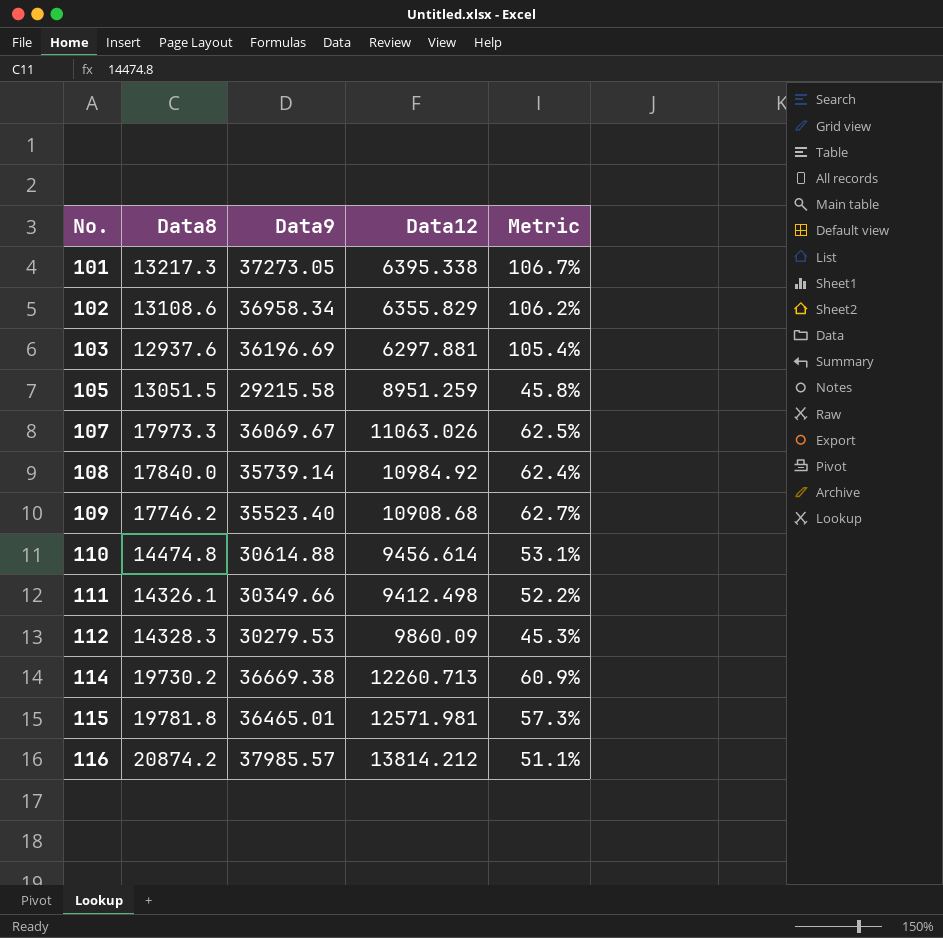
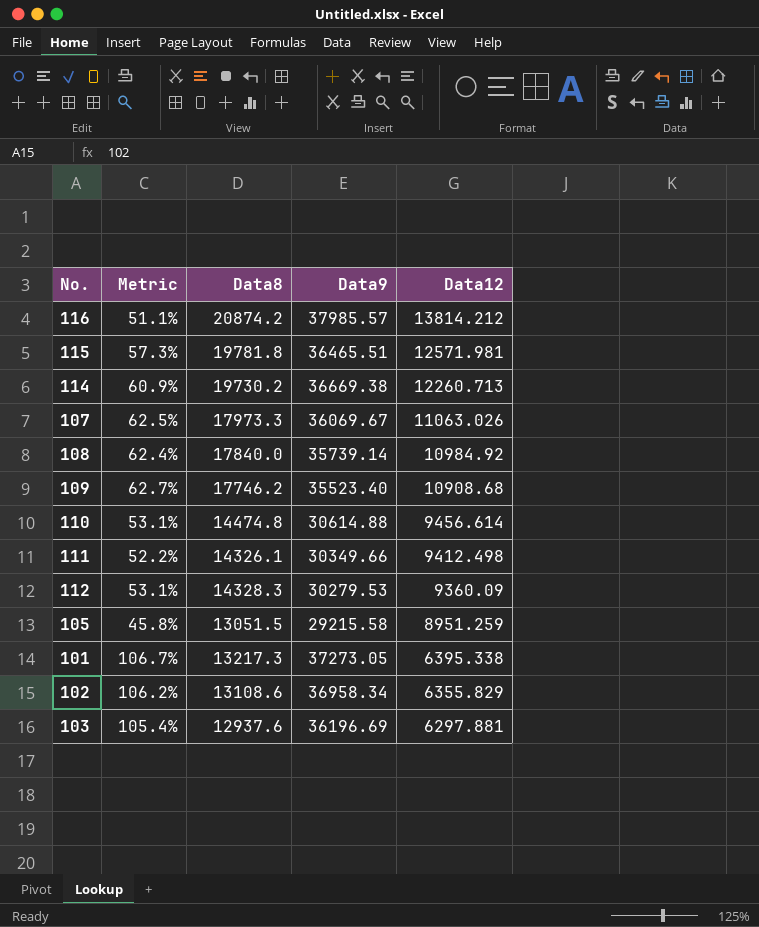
row order: No. ascending -> Data12 descending
column Metric | position: 5 -> 2
115 | Data9: 36465.01 -> 36465.51
112 | Metric: 45.3% -> 53.1%
112 | Data12: 9860.09 -> 9360.09

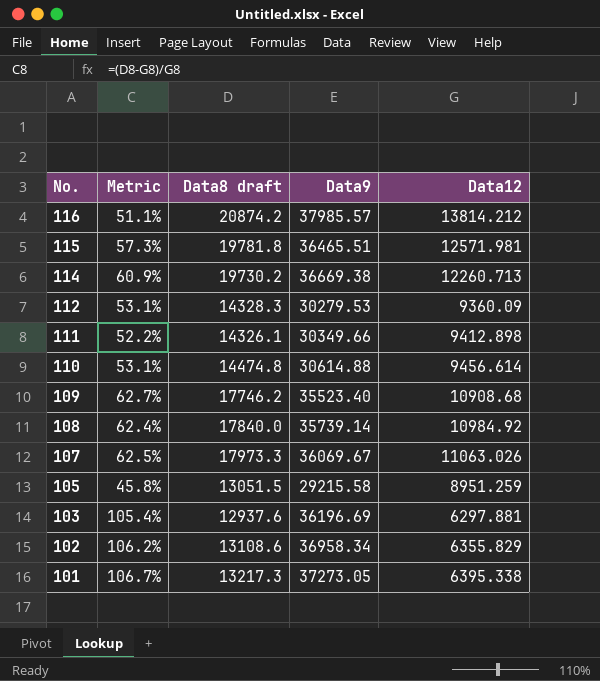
row order: Data12 descending -> No. descending
column name: Data8 -> Data8 draft
111 | Data12: 9412.498 -> 9412.898

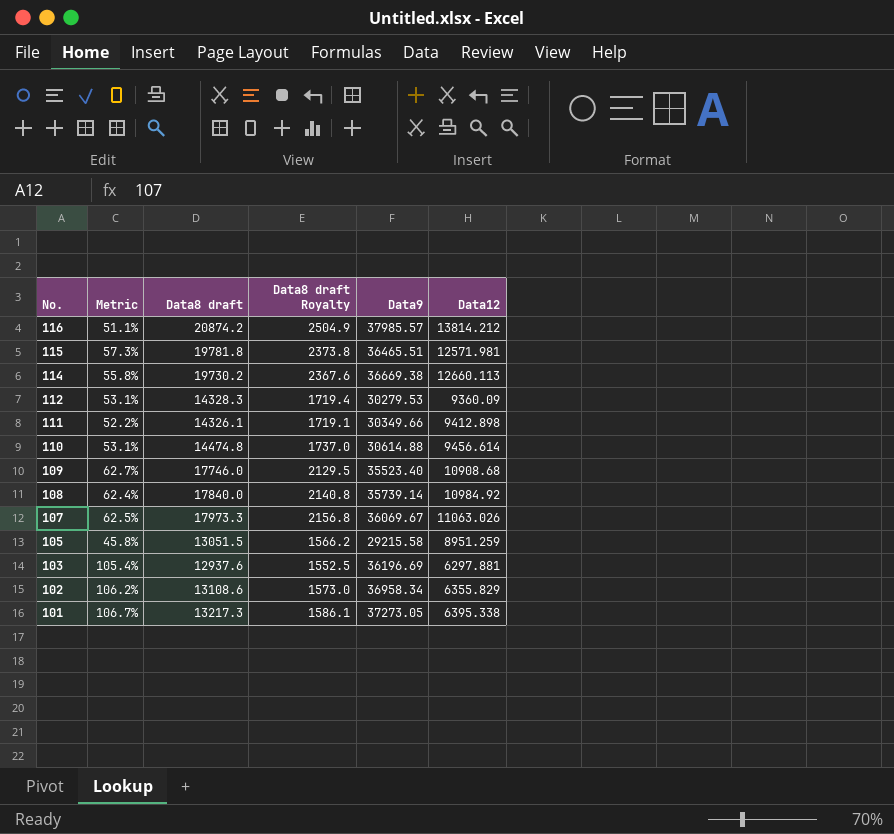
column Data8 draft Royalty | formula: none -> [Data8 draft] * 0.12
114 | Metric: 60.9% -> 55.8%
114 | Data12: 12260.713 -> 12660.113
109 | Data8 draft: 17746.2 -> 17746.0

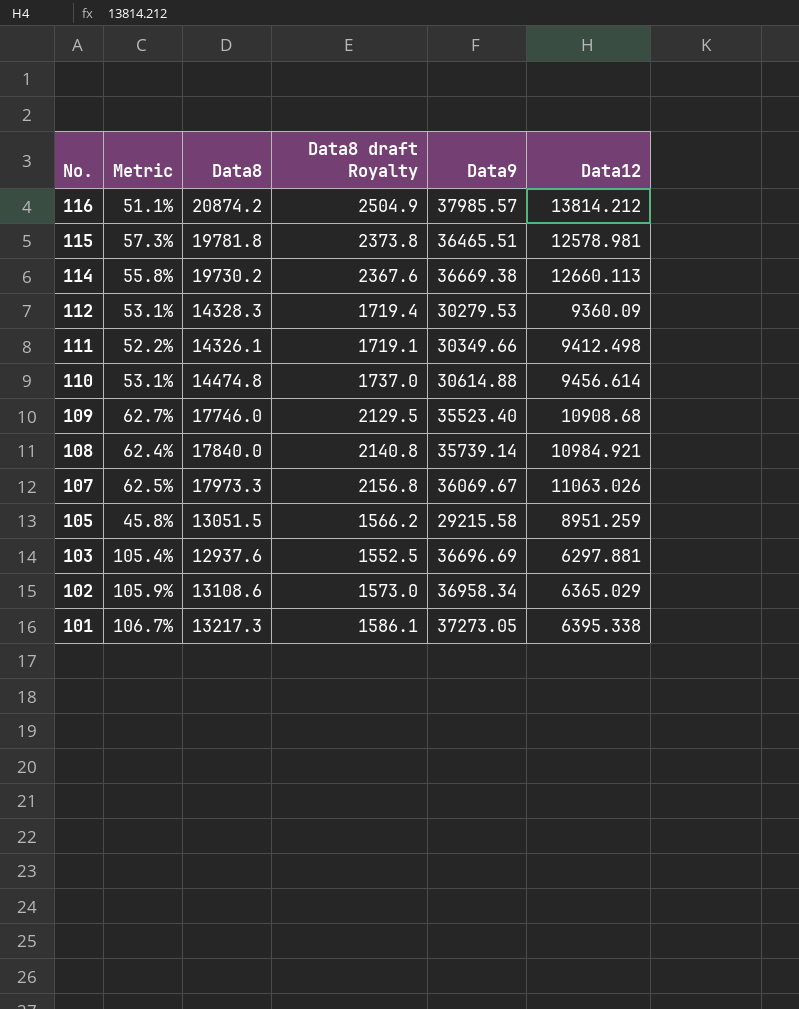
column name: Data8 draft -> Data8
115 | Data12: 12571.981 -> 12578.981
111 | Data12: 9412.898 -> 9412.498
108 | Data12: 10984.92 -> 10984.921
103 | Data9: 36196.69 -> 36696.69
102 | Metric: 106.2% -> 105.9%
102 | Data12: 6355.829 -> 6365.029

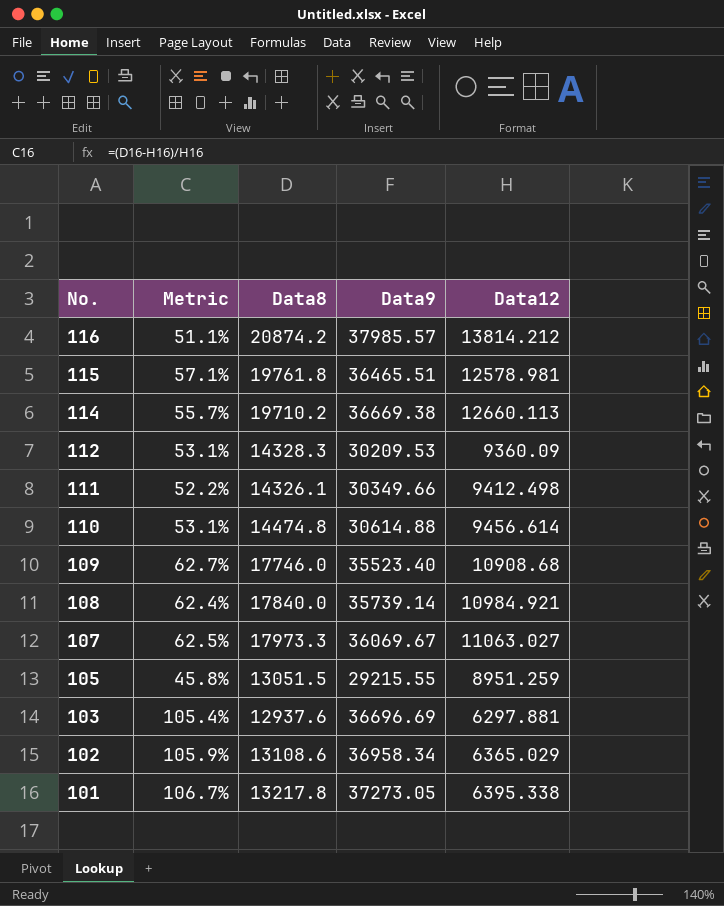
column Data8 draft Royalty | formula: [Data8] * 0.12 -> none
115 | Metric: 57.3% -> 57.1%
115 | Data8: 19781.8 -> 19761.8
114 | Metric: 55.8% -> 55.7%
114 | Data8: 19730.2 -> 19710.2
112 | Data9: 30279.53 -> 30209.53
107 | Data12: 11063.026 -> 11063.027
105 | Data9: 29215.58 -> 29215.55
101 | Data8: 13217.3 -> 13217.8

